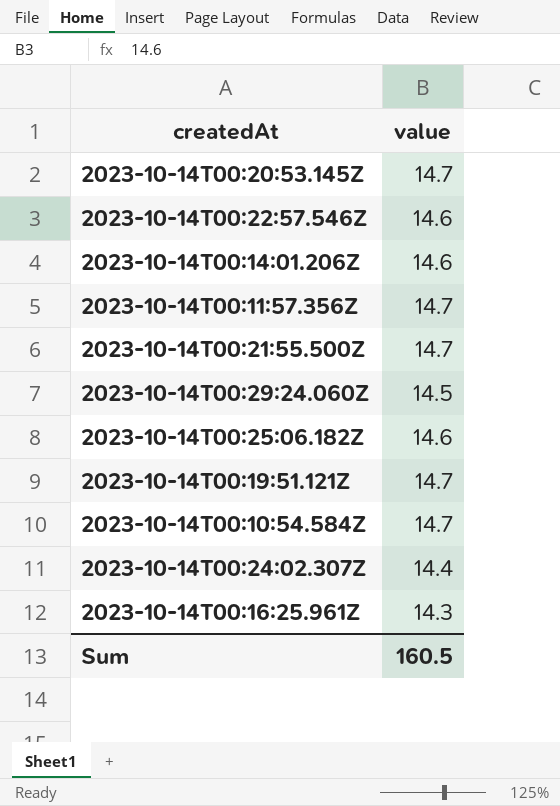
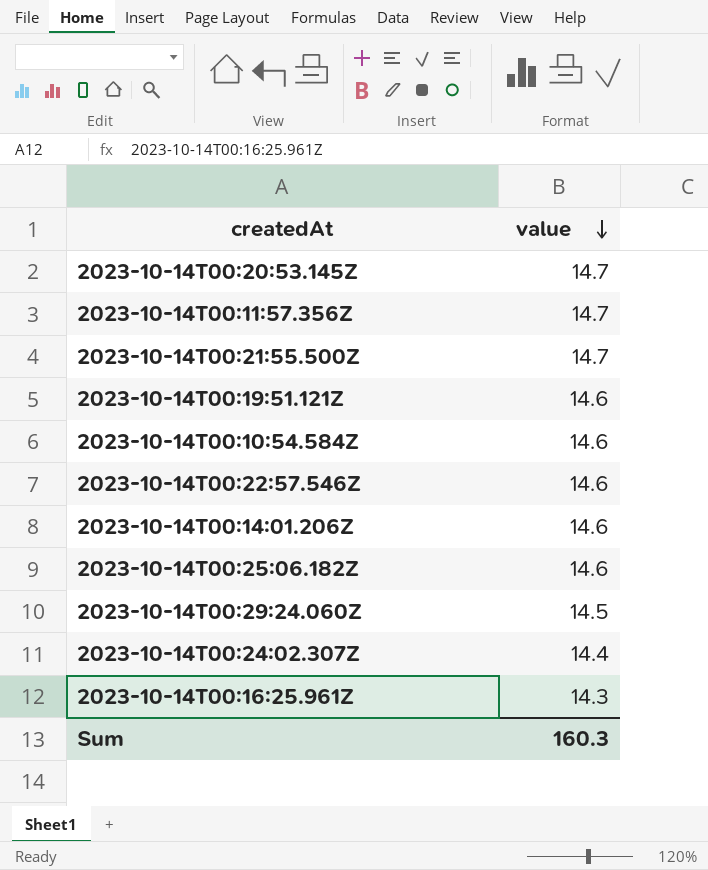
row order: none -> value descending
2023-10-14T00:19:51.121Z | value: 14.7 -> 14.6
2023-10-14T00:10:54.584Z | value: 14.7 -> 14.6
Sum | value: 160.5 -> 160.3

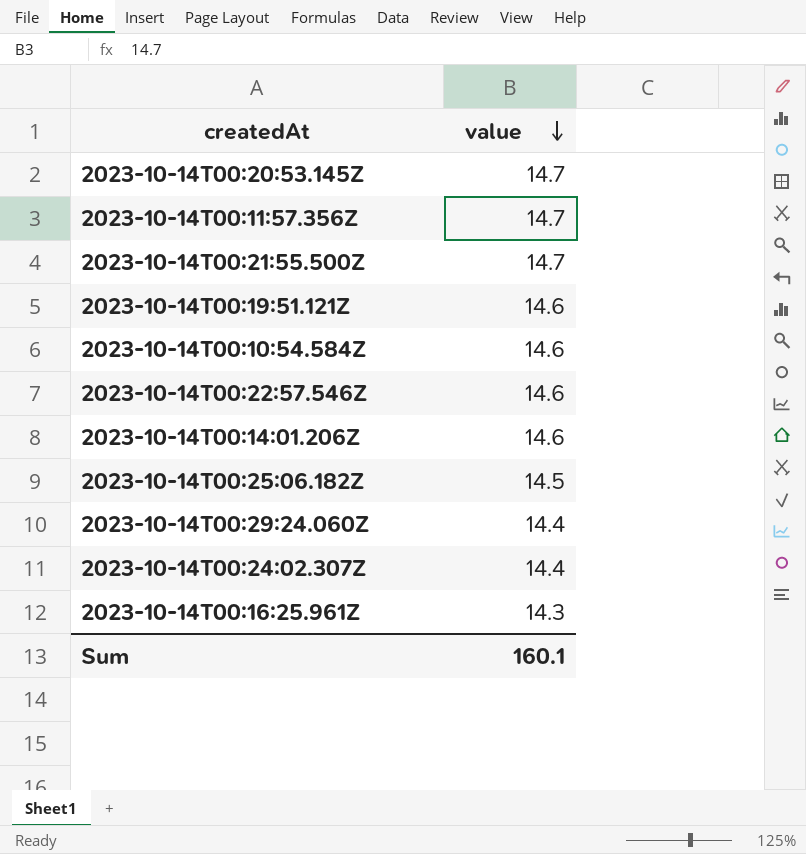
2023-10-14T00:25:06.182Z | value: 14.6 -> 14.5
2023-10-14T00:29:24.060Z | value: 14.5 -> 14.4
Sum | value: 160.3 -> 160.1

